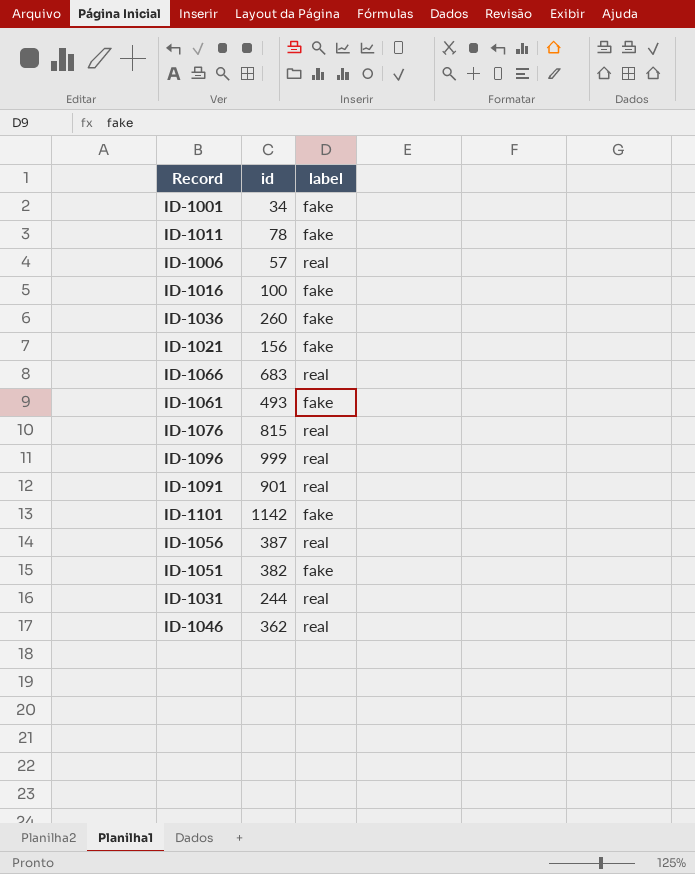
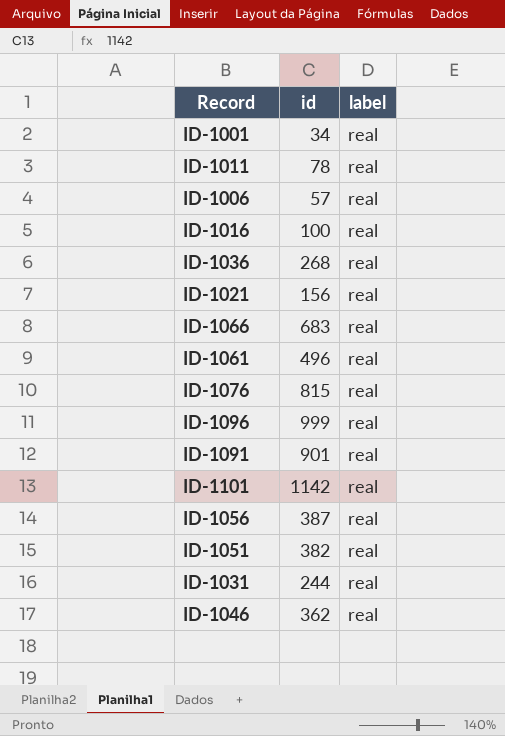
ID-1001 | label: fake -> real
ID-1011 | label: fake -> real
ID-1016 | label: fake -> real
ID-1036 | id: 260 -> 268
ID-1036 | label: fake -> real
ID-1021 | label: fake -> real
ID-1061 | id: 493 -> 496
ID-1061 | label: fake -> real
ID-1101 | label: fake -> real
ID-1051 | label: fake -> real

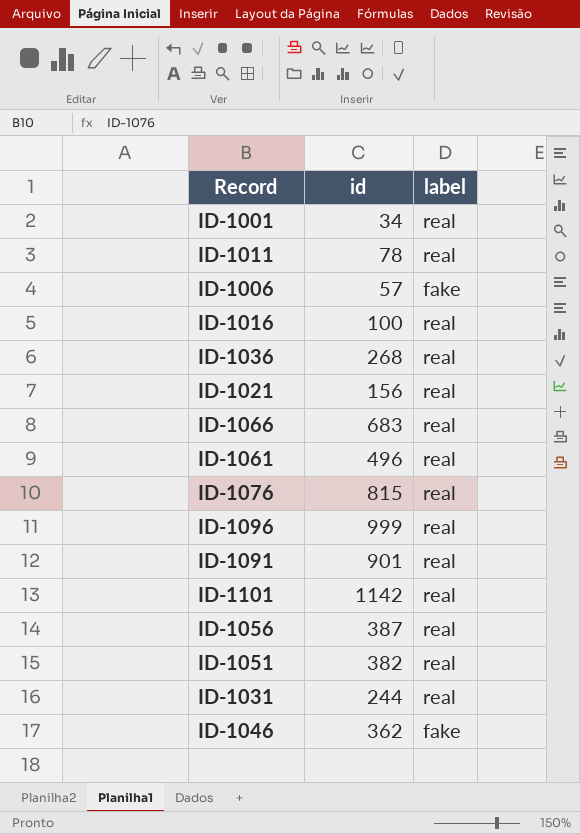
ID-1006 | label: real -> fake
ID-1046 | label: real -> fake

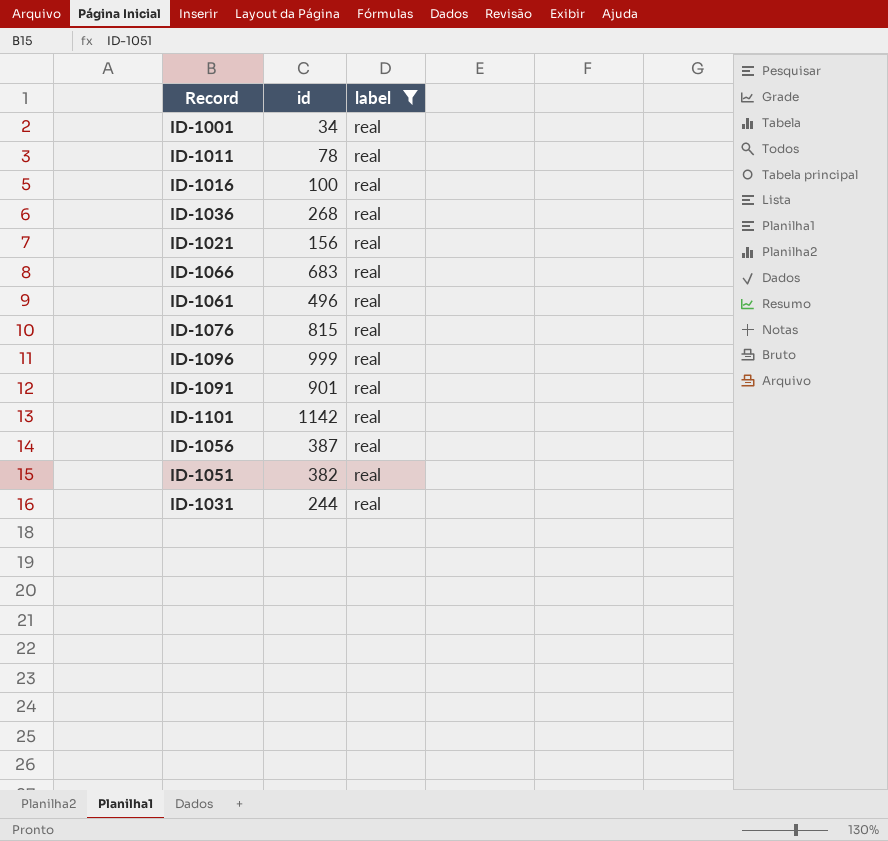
filter: none -> label = real

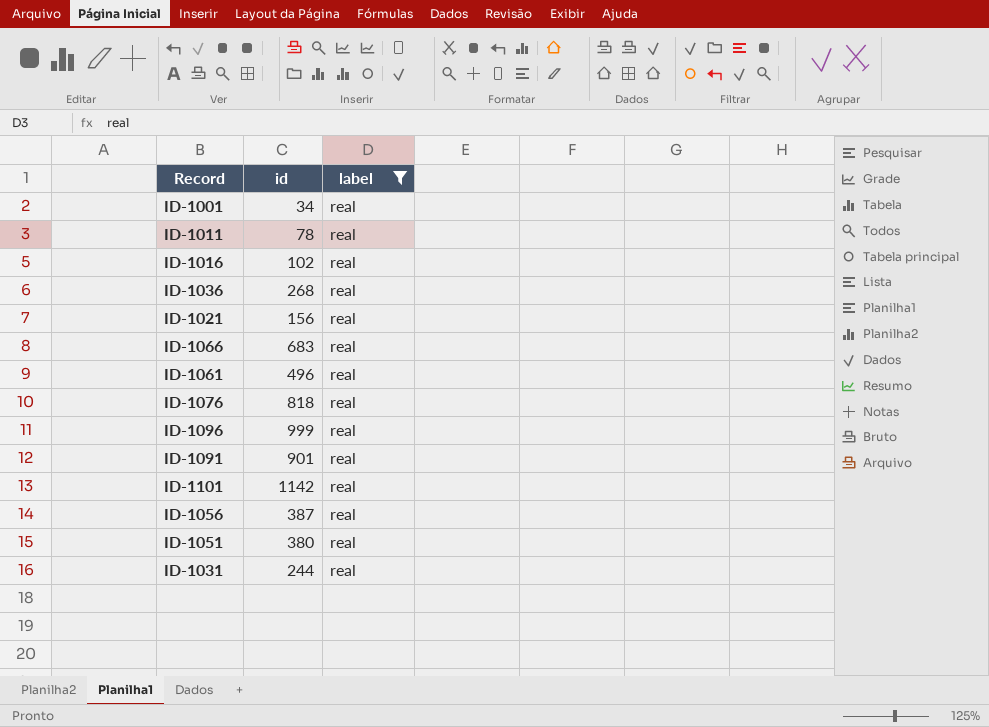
ID-1016 | id: 100 -> 102
ID-1076 | id: 815 -> 818
ID-1051 | id: 382 -> 380

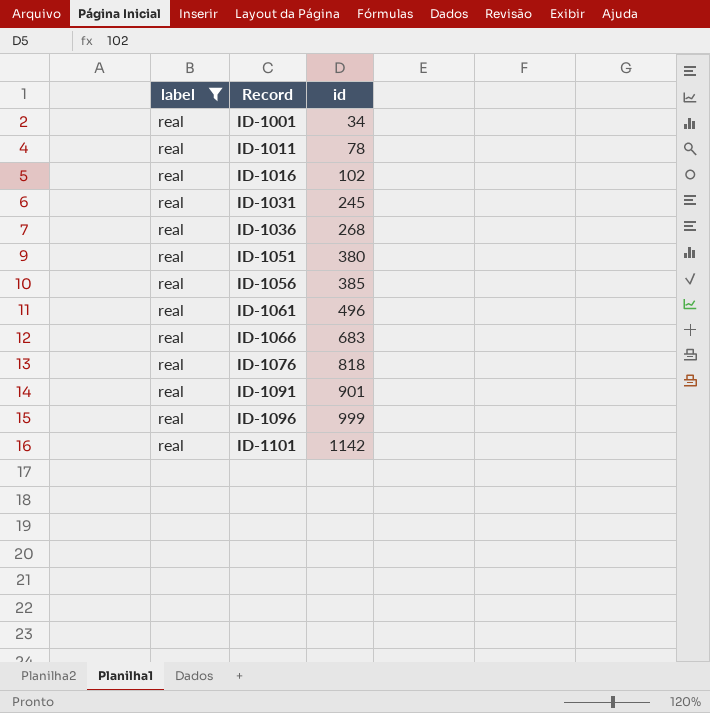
row order: none -> Record ascending
column label | position: 3 -> 1
row ID-1021: 156 | real -> none
ID-1031 | id: 244 -> 245
ID-1056 | id: 387 -> 385

